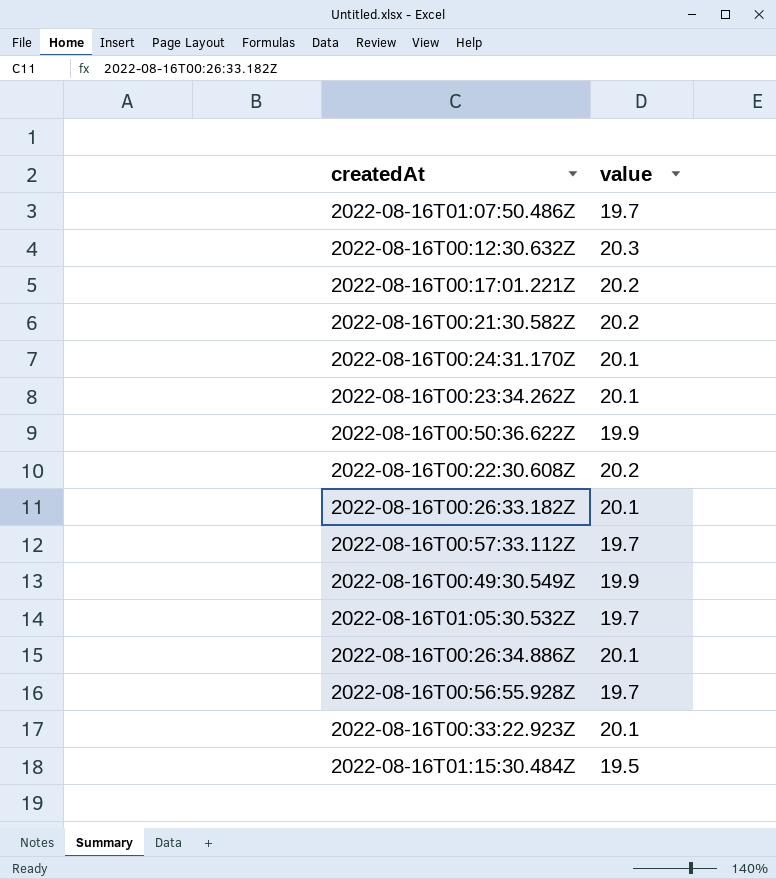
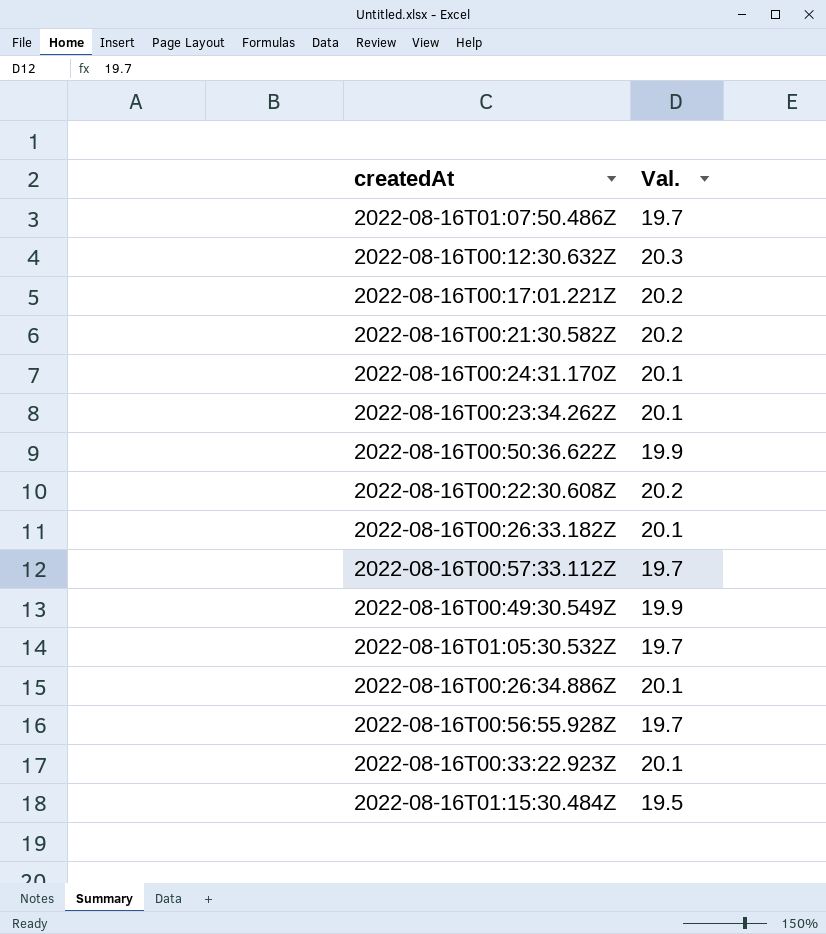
column name: value -> Val.

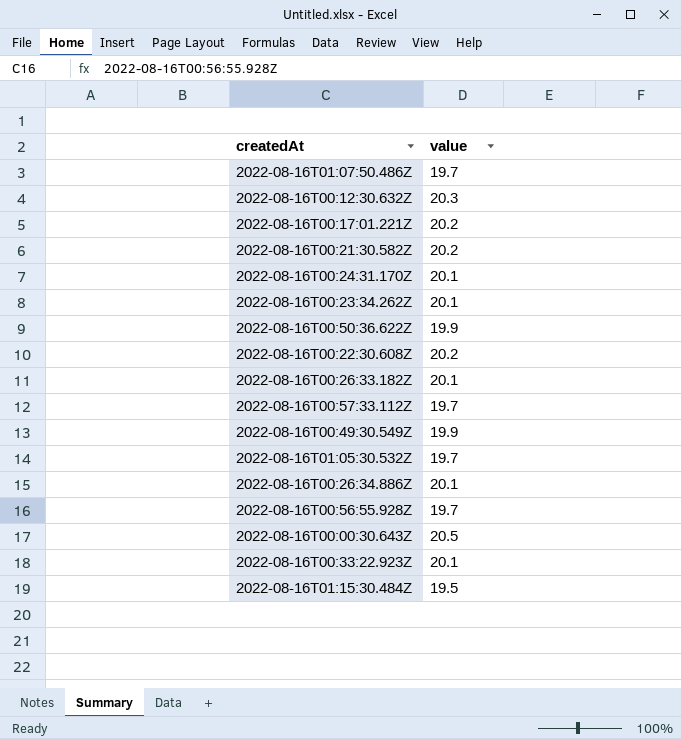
column name: Val. -> value
row 2022-08-16T00:00:30.643Z: none -> 20.5

